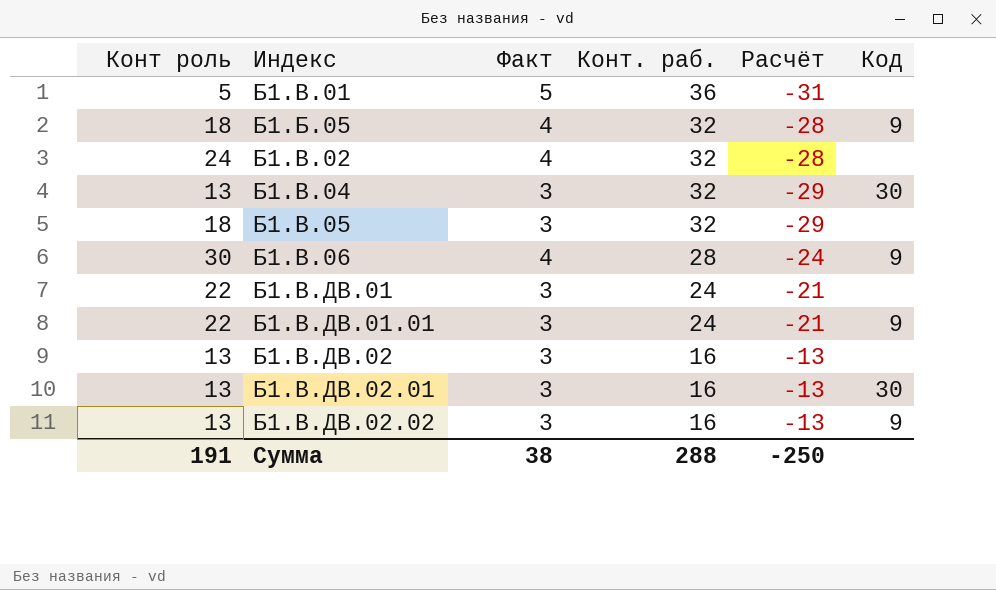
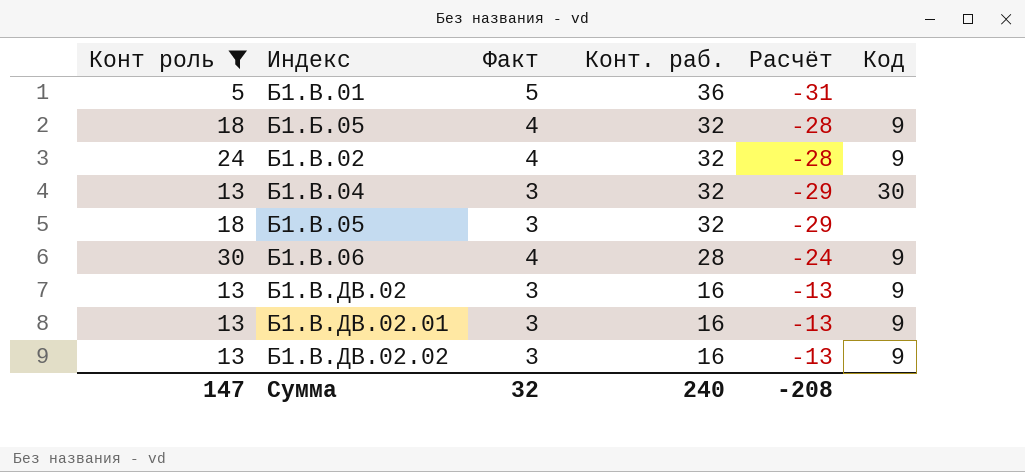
filter: none -> Конт роль != 22
Б1.В.02 | Код: none -> 9
Б1.В.ДВ.02 | Код: none -> 9
Б1.В.ДВ.02.01 | Код: 30 -> 9
Сумма | Конт роль: 191 -> 147
Сумма | Факт: 38 -> 32
Сумма | Конт. раб.: 288 -> 240
Сумма | Расчёт: -250 -> -208

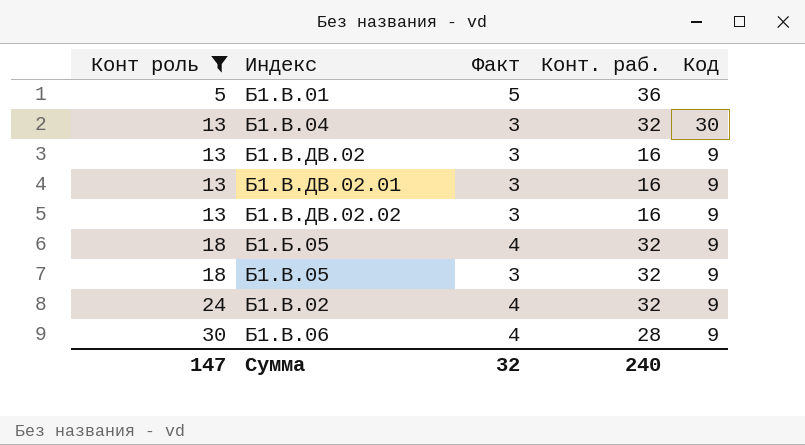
row order: Конт. раб. descending -> Конт роль ascending
column Расчёт | formula: [Факт] - [Конт. раб.] -> none
Б1.В.05 | Код: none -> 9

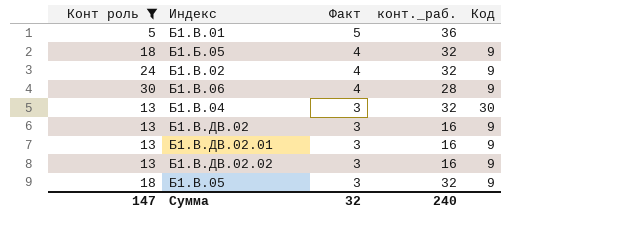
row order: Конт роль ascending -> Факт descending
column name: Конт. раб. -> конт._раб.

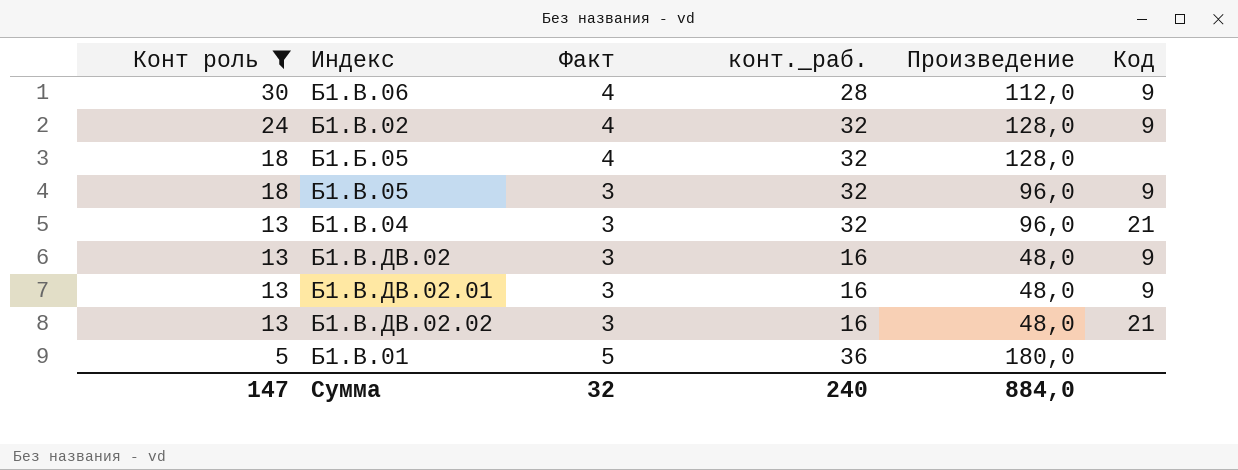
row order: Факт descending -> Конт роль descending
column Произведение | formula: none -> [Факт] * [конт._раб.]
Б1.Б.05 | Код: 9 -> none
Б1.В.04 | Код: 30 -> 21
Б1.В.ДВ.02.02 | Код: 9 -> 21

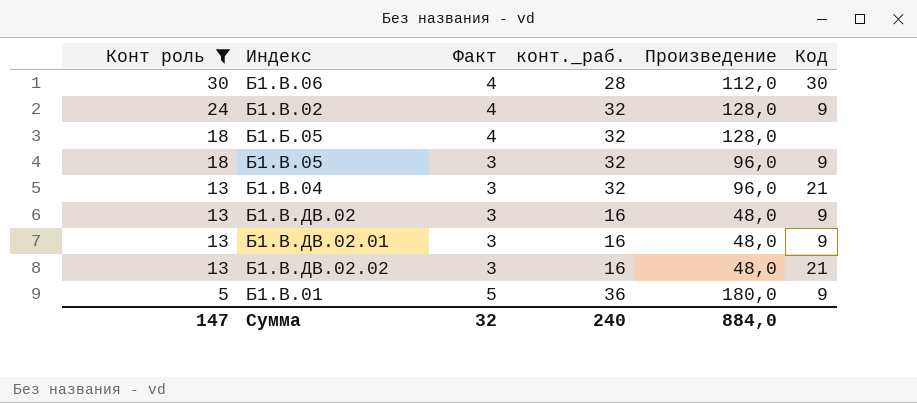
Б1.В.06 | Код: 9 -> 30
Б1.В.01 | Код: none -> 9

